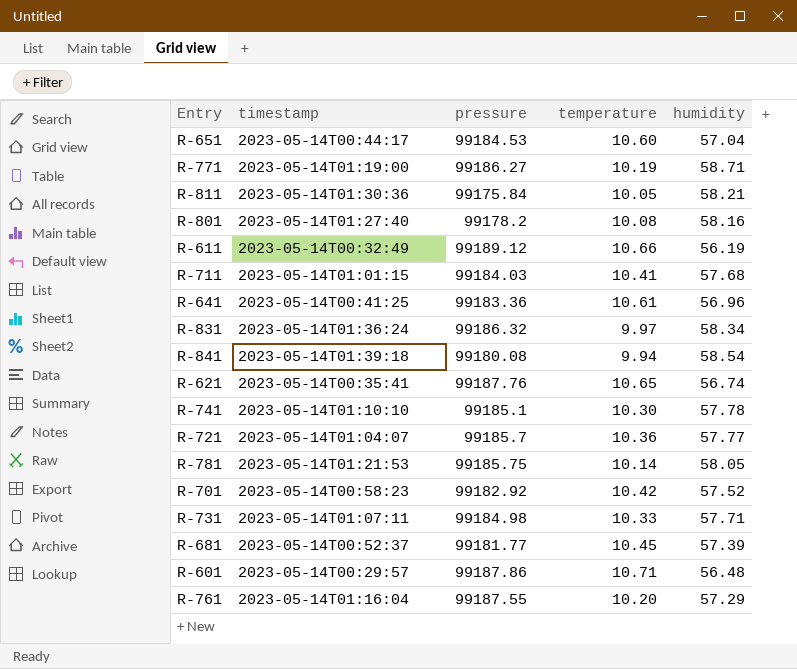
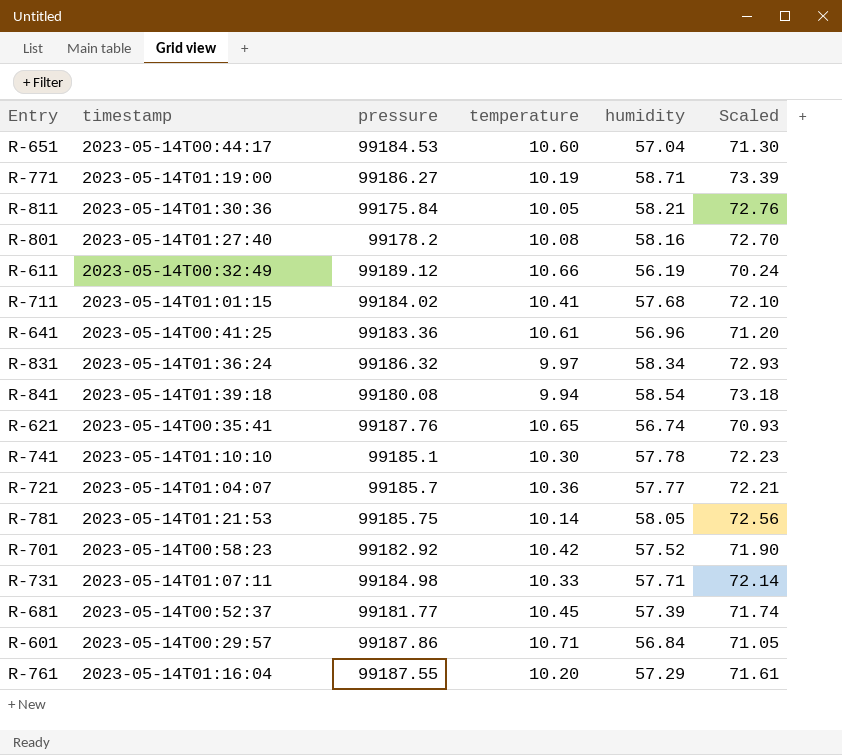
column Scaled | formula: none -> [humidity] * 1.25
R-711 | pressure: 99184.03 -> 99184.02
R-601 | humidity: 56.48 -> 56.84

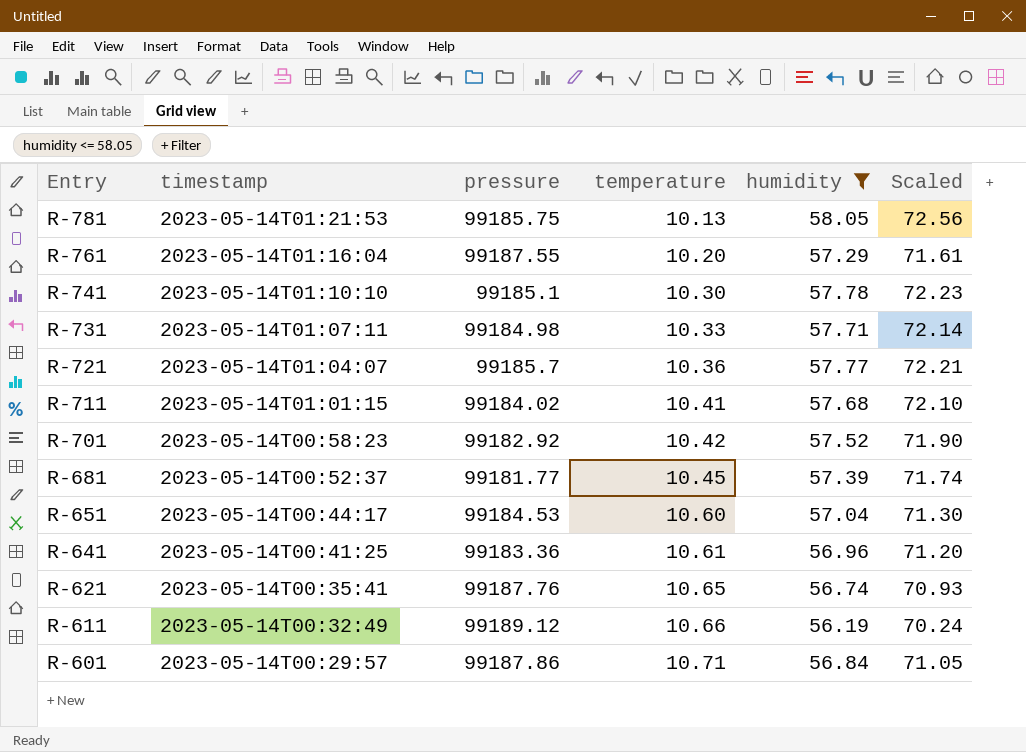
filter: none -> humidity <= 58.05
row order: none -> Entry descending
R-781 | temperature: 10.14 -> 10.13

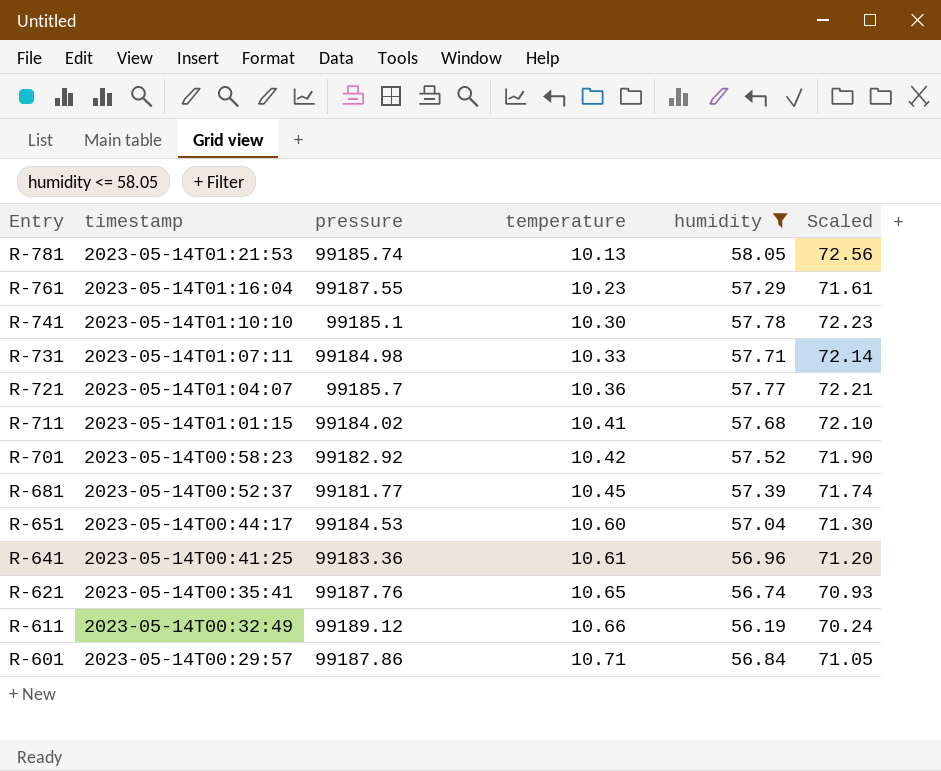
R-781 | pressure: 99185.75 -> 99185.74
R-761 | temperature: 10.20 -> 10.23

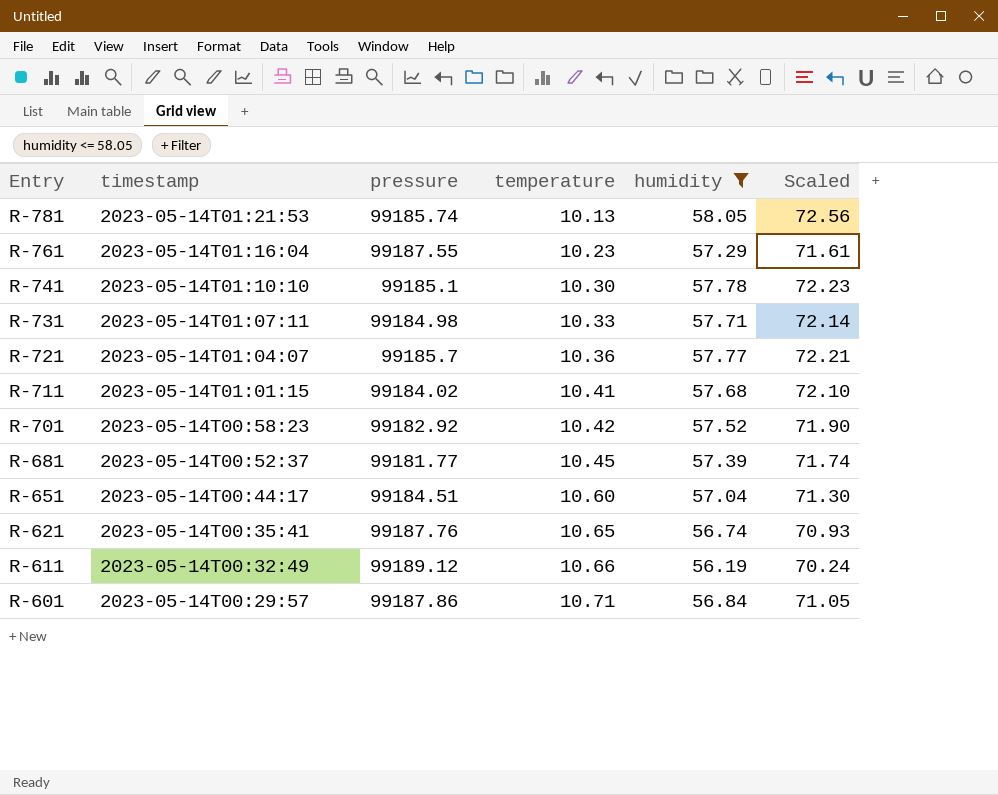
row R-641: 2023-05-14T00:41:25 | 99183.36 | 10.61 | 56.96 | 71.20 -> none
R-651 | pressure: 99184.53 -> 99184.51

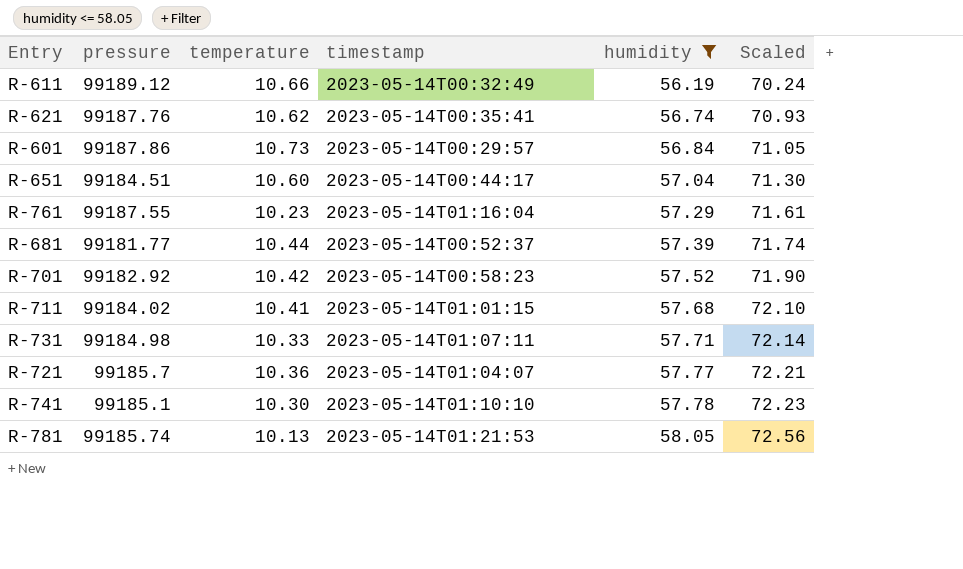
row order: Entry descending -> humidity ascending
column timestamp | position: 2 -> 4
R-621 | temperature: 10.65 -> 10.62
R-601 | temperature: 10.71 -> 10.73
R-681 | temperature: 10.45 -> 10.44

